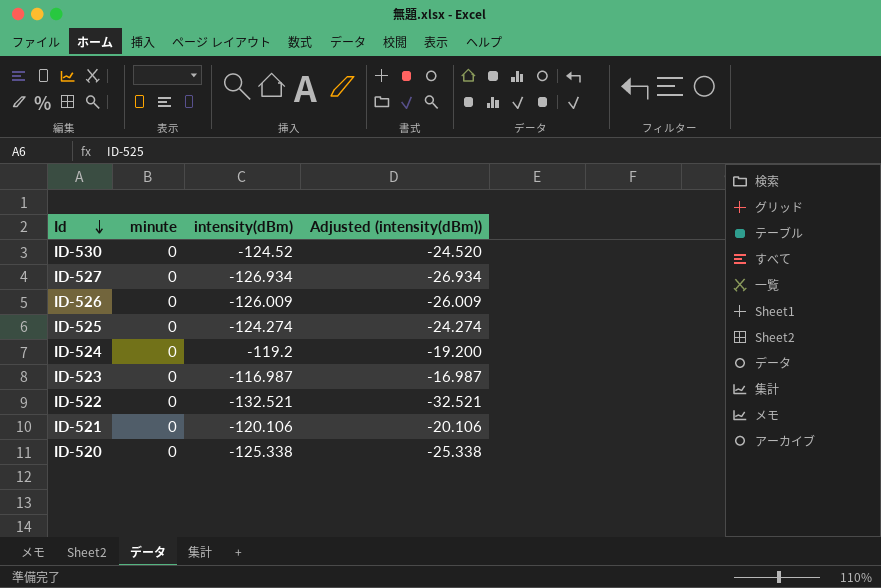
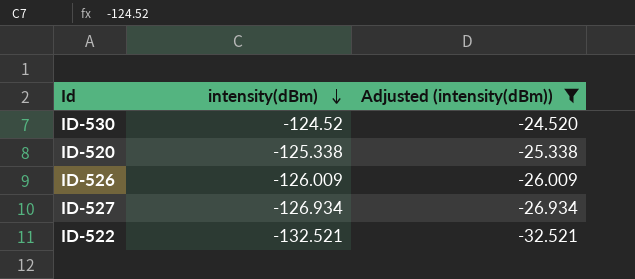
filter: none -> Adjusted (intensity(dBm)) <= -24.520
row order: Id descending -> intensity(dBm) descending
column minute | position: 2 -> none

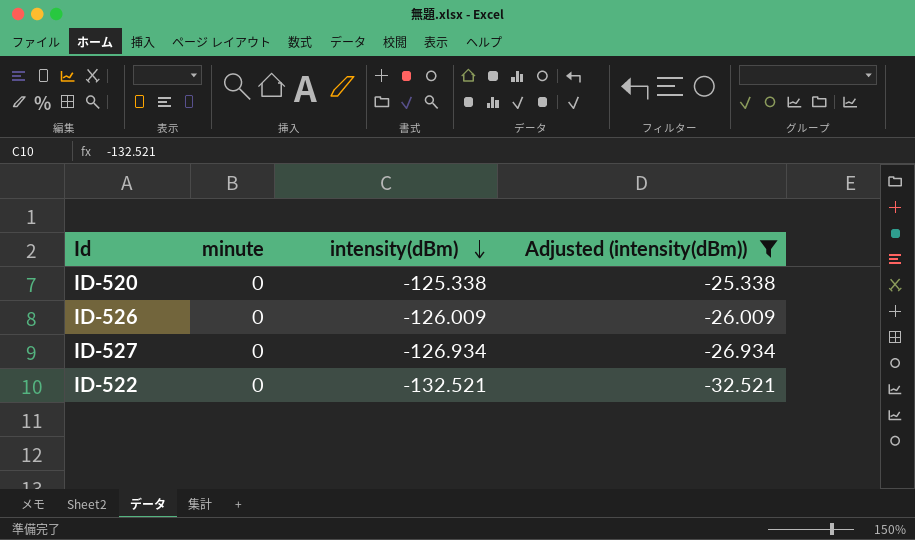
column minute | position: none -> 2
row ID-530: -124.52 | -24.520 -> none

